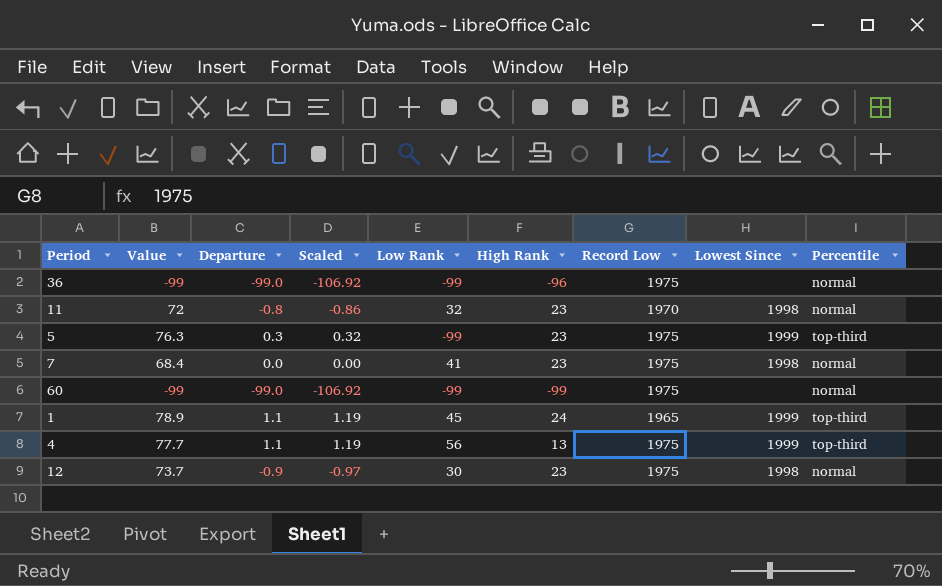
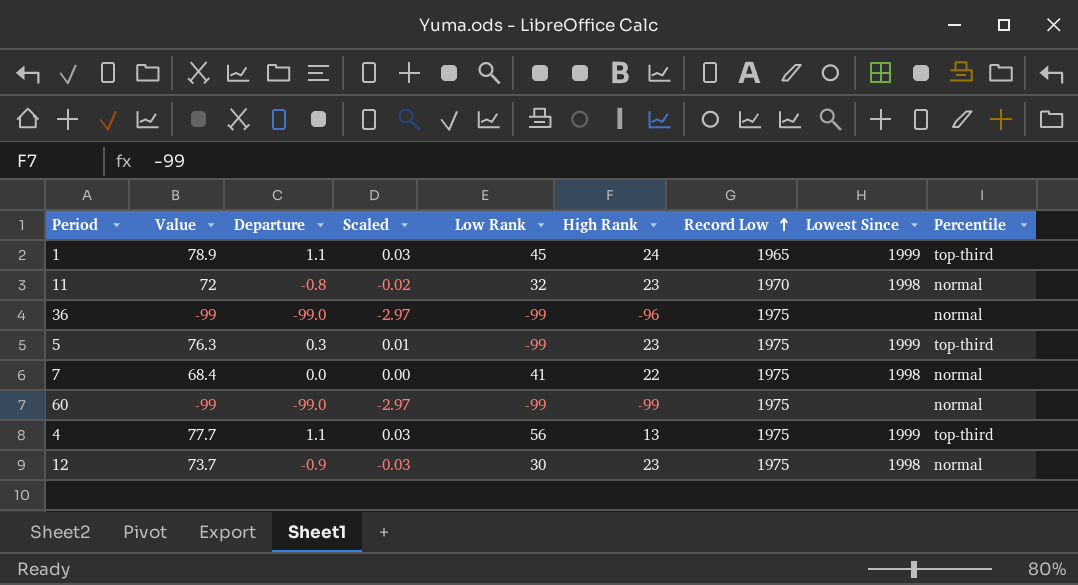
row order: none -> Record Low ascending
column Scaled | formula: [Departure] * 1.08 -> [Departure] * 0.03
7 | High Rank: 23 -> 22

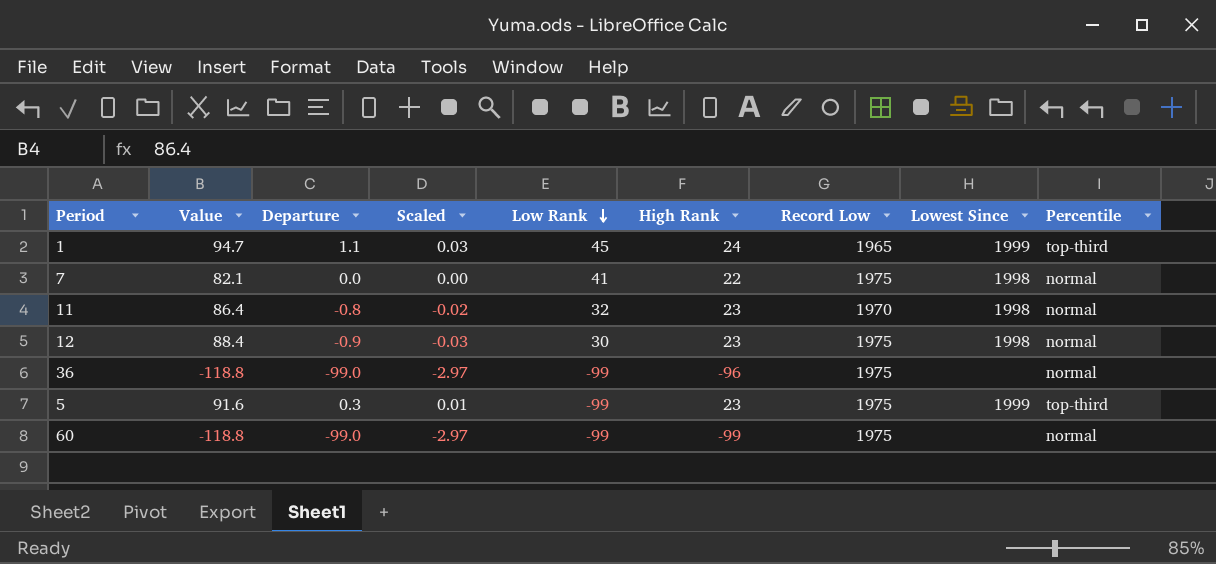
row order: Record Low ascending -> Low Rank descending
row 4: 77.7 | 1.1 | 0.03 | 56 | 13 | 1975 | 1999 | top-third -> none
1 | Value: 78.9 -> 94.7
7 | Value: 68.4 -> 82.1
11 | Value: 72 -> 86.4
12 | Value: 73.7 -> 88.4
36 | Value: -99 -> -118.8
5 | Value: 76.3 -> 91.6
60 | Value: -99 -> -118.8

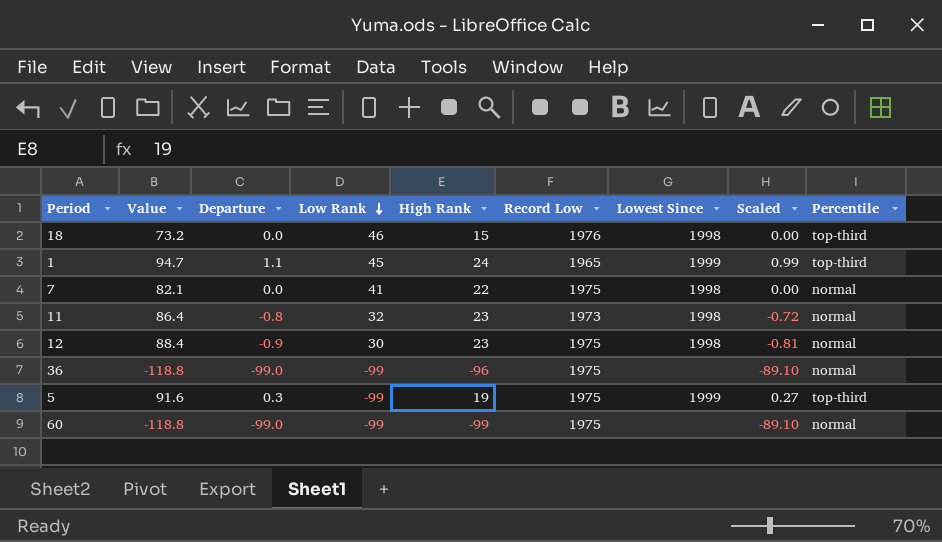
column Scaled | formula: [Departure] * 0.03 -> [Departure] * 0.9
column Scaled | position: 4 -> 8
row 18: none -> 73.2 | 0.0 | 46 | 15 | 1976 | 1998 | 0.00 | top-third
11 | Record Low: 1970 -> 1973
5 | High Rank: 23 -> 19

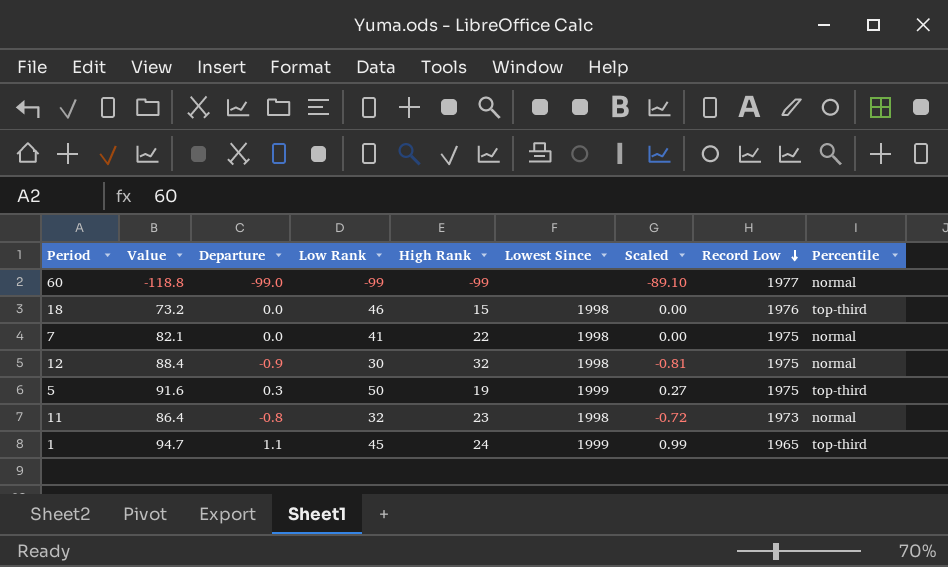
row order: Low Rank descending -> Record Low descending
column Record Low | position: 6 -> 8
row 36: -118.8 | -99.0 | -99 | -96 | 1975 | none | -89.10 | normal -> none
60 | Record Low: 1975 -> 1977
12 | High Rank: 23 -> 32
5 | Low Rank: -99 -> 50

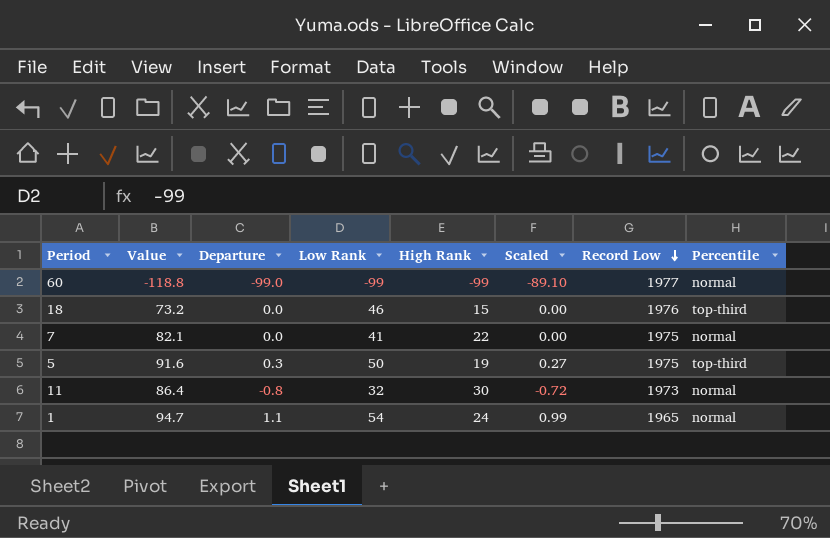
column Lowest Since | position: 6 -> none
row 12: 88.4 | -0.9 | 30 | 32 | 1998 | -0.81 | 1975 | normal -> none
11 | High Rank: 23 -> 30
1 | Low Rank: 45 -> 54
1 | Percentile: top-third -> normal

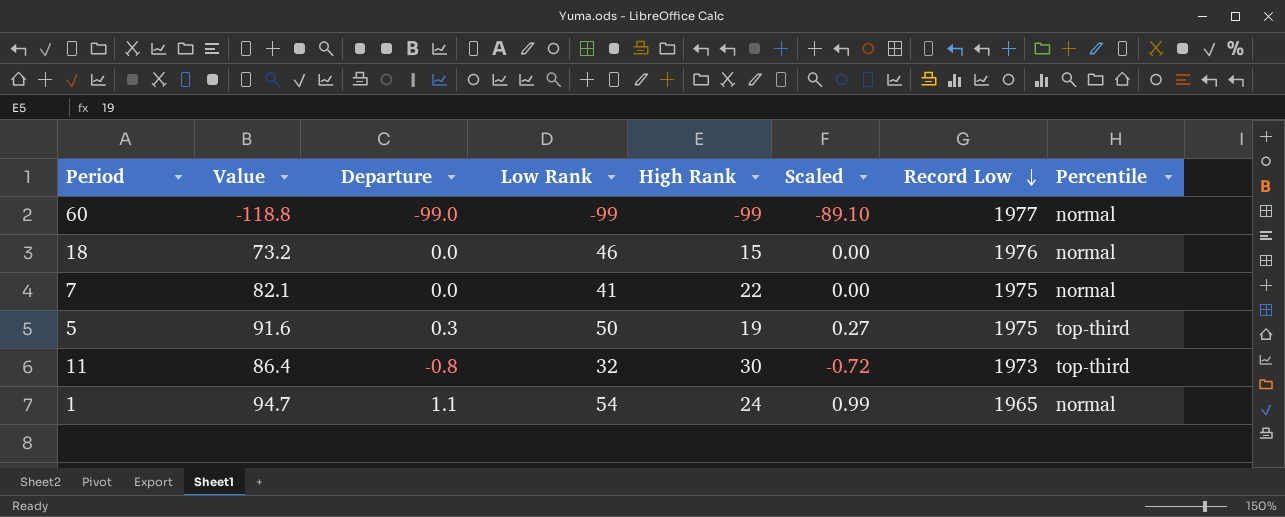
18 | Percentile: top-third -> normal
11 | Percentile: normal -> top-third

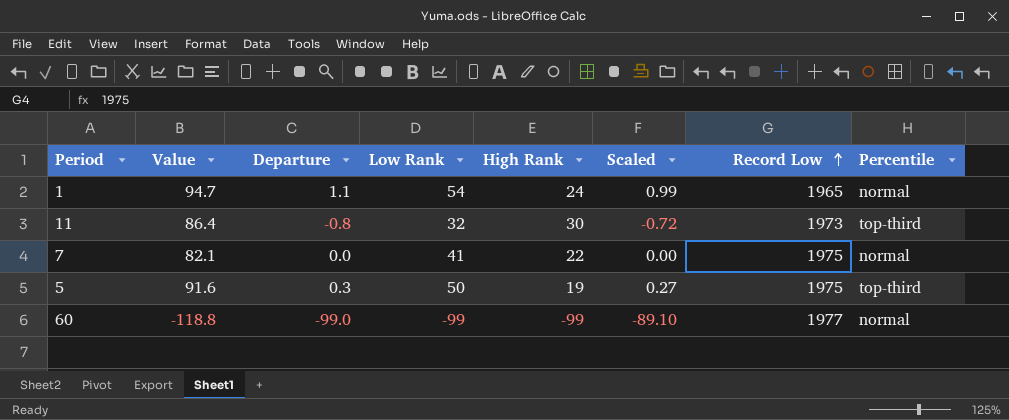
row order: Record Low descending -> Record Low ascending
row 18: 73.2 | 0.0 | 46 | 15 | 0.00 | 1976 | normal -> none

